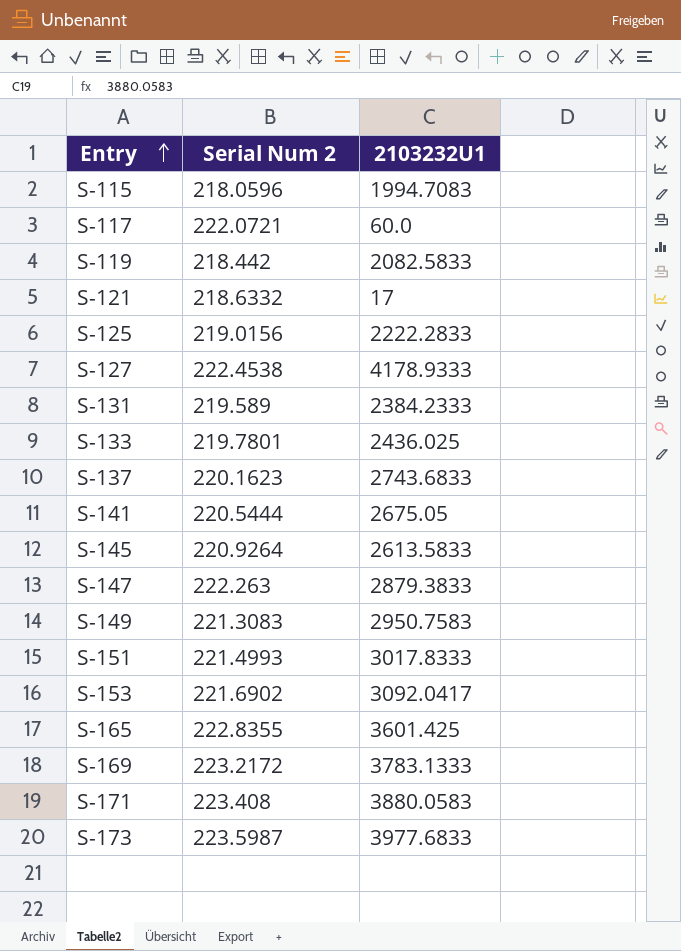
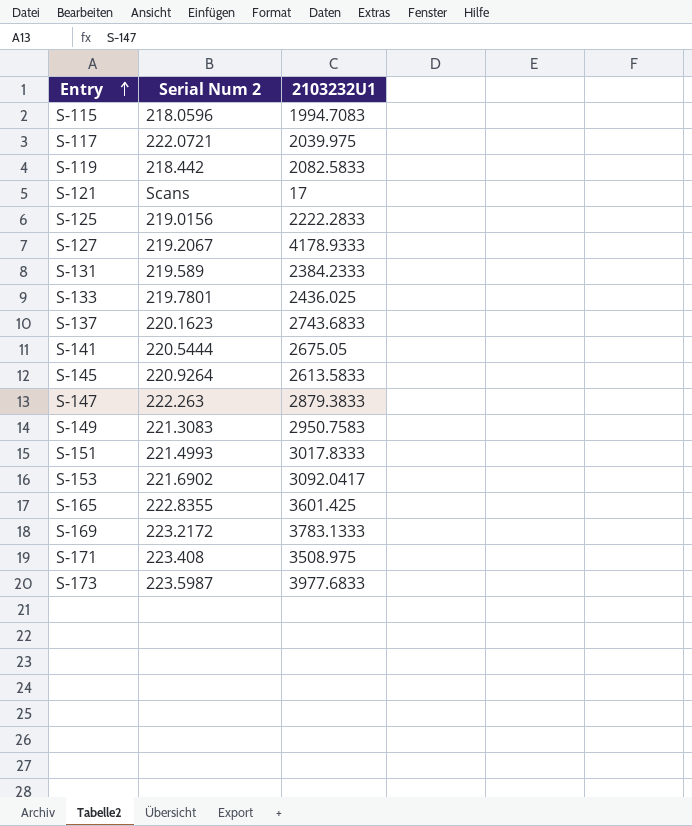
S-117 | 2103232U1: 60.0 -> 2039.975
S-121 | Serial Num 2: 218.6332 -> Scans
S-127 | Serial Num 2: 222.4538 -> 219.2067
S-171 | 2103232U1: 3880.0583 -> 3508.975

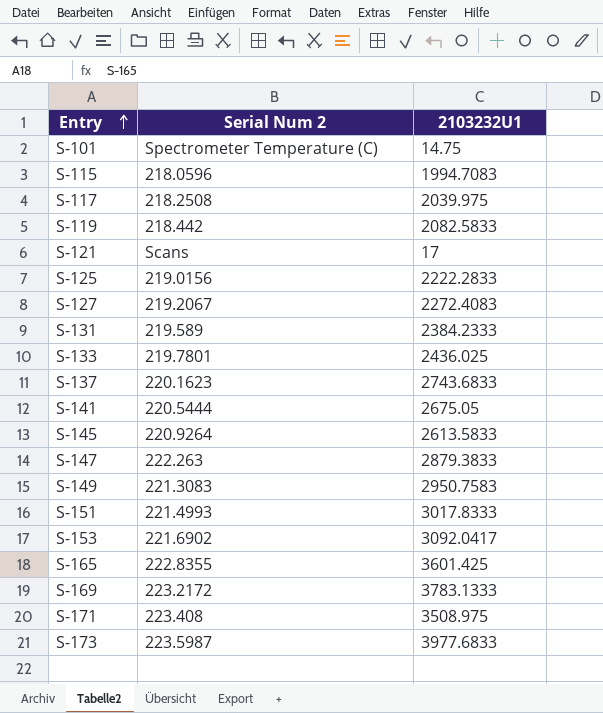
row S-101: none -> Spectrometer Temperature (C) | 14.75
S-117 | Serial Num 2: 222.0721 -> 218.2508
S-127 | 2103232U1: 4178.9333 -> 2272.4083

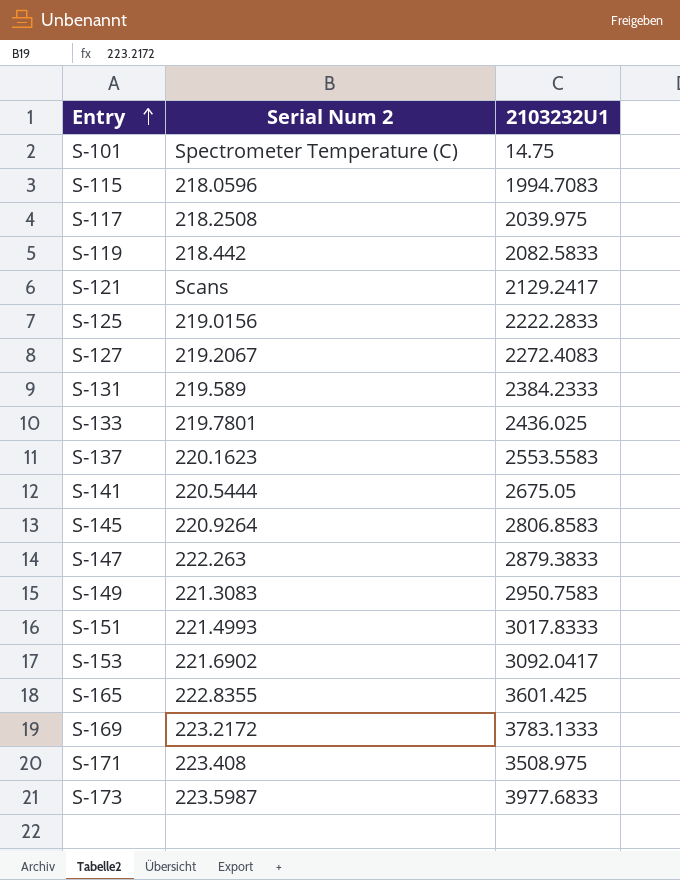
S-121 | 2103232U1: 17 -> 2129.2417
S-137 | 2103232U1: 2743.6833 -> 2553.5583
S-145 | 2103232U1: 2613.5833 -> 2806.8583

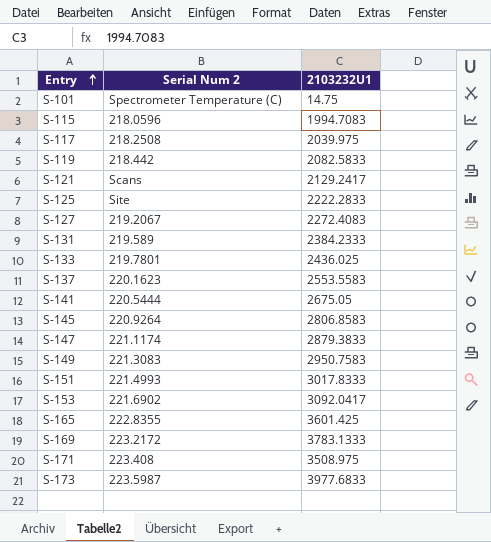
S-125 | Serial Num 2: 219.0156 -> Site
S-147 | Serial Num 2: 222.263 -> 221.1174

